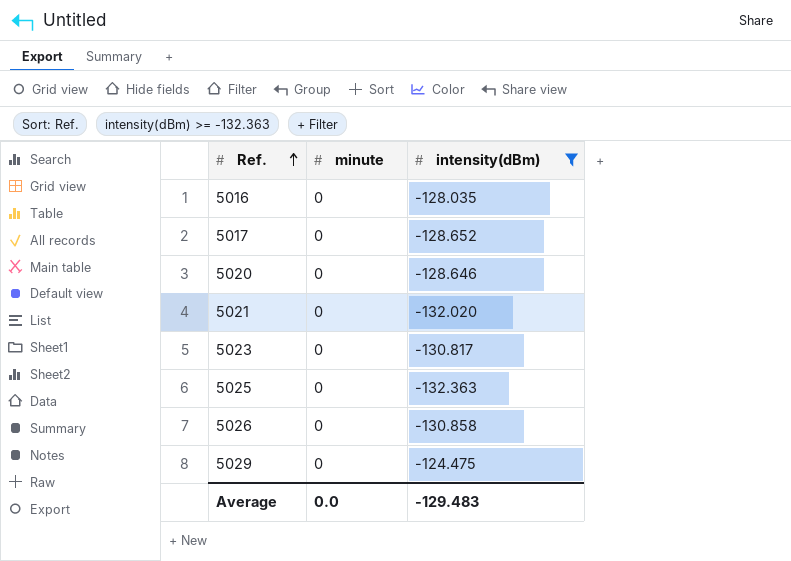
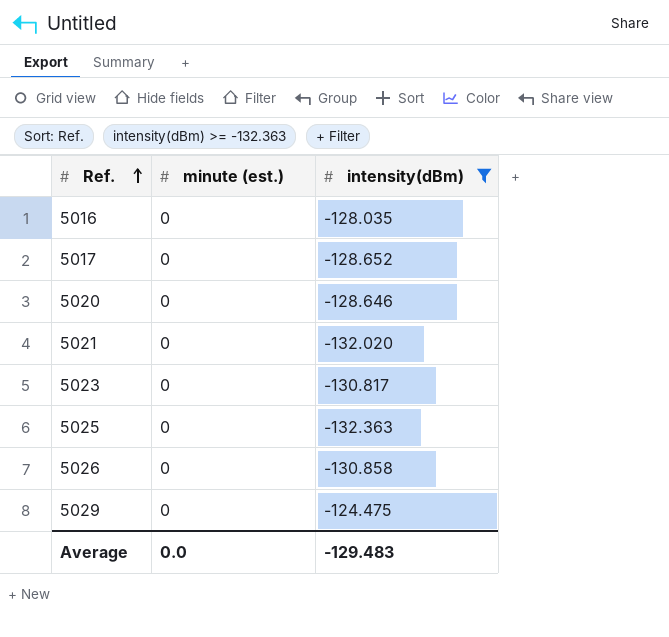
column name: minute -> minute (est.)

